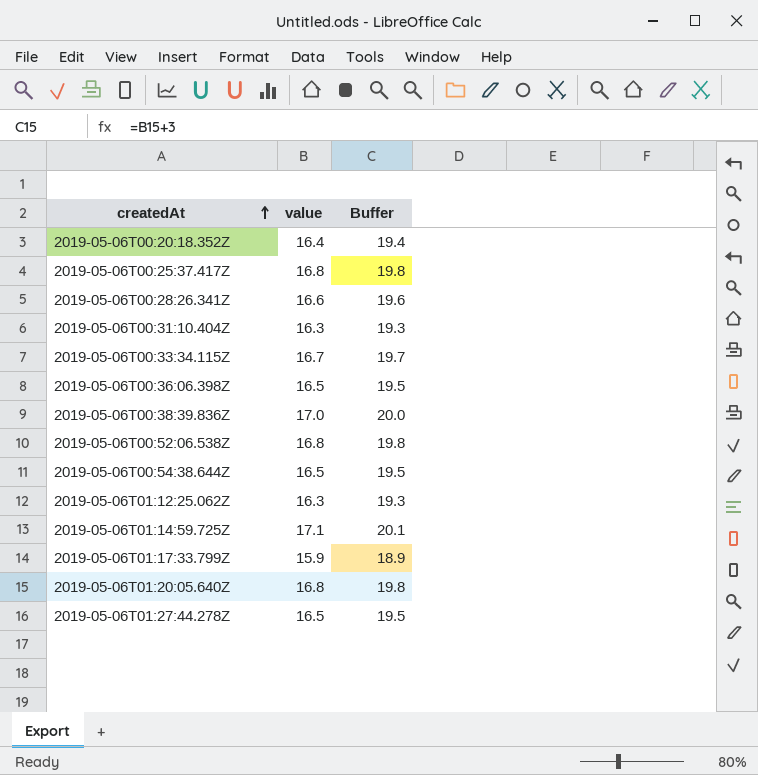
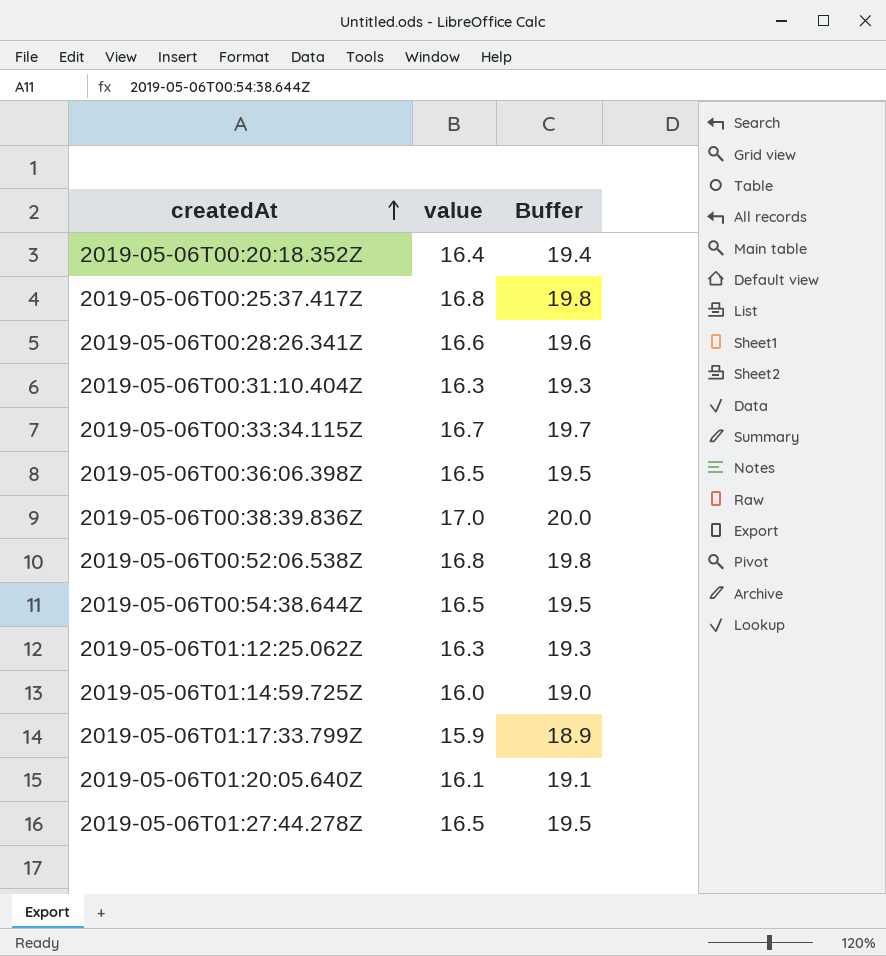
2019-05-06T01:14:59.725Z | value: 17.1 -> 16.0
2019-05-06T01:14:59.725Z | Buffer: 20.1 -> 19.0
2019-05-06T01:20:05.640Z | value: 16.8 -> 16.1
2019-05-06T01:20:05.640Z | Buffer: 19.8 -> 19.1

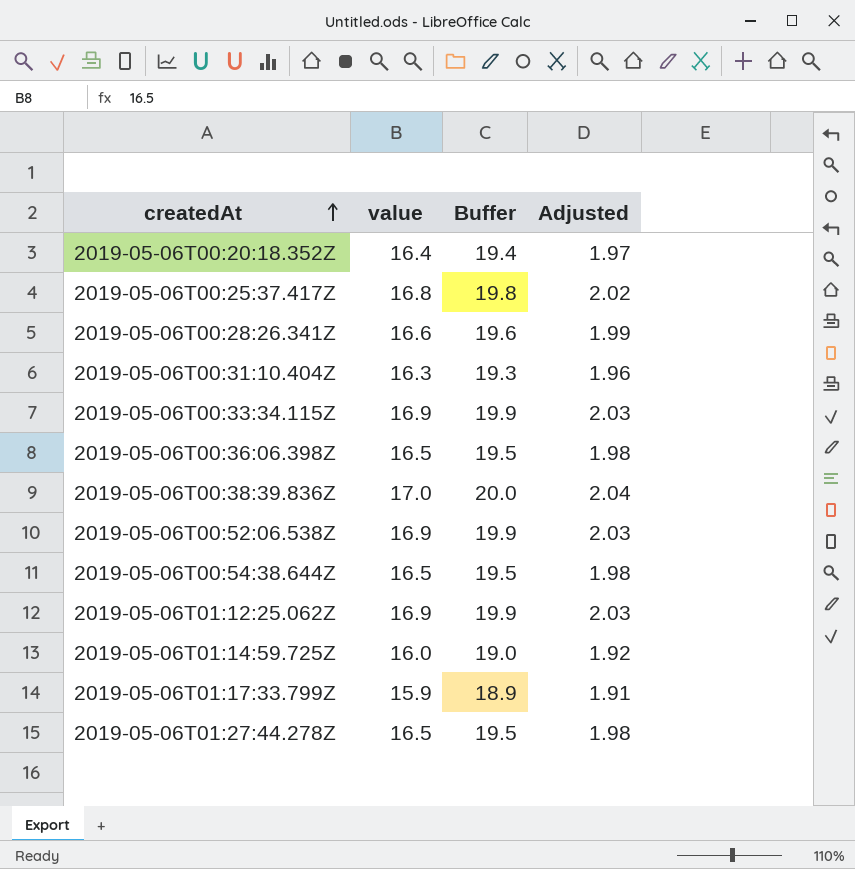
column Adjusted | formula: none -> [value] * 0.12
row 2019-05-06T01:20:05.640Z: 16.1 | 19.1 -> none
2019-05-06T00:33:34.115Z | value: 16.7 -> 16.9
2019-05-06T00:33:34.115Z | Buffer: 19.7 -> 19.9
2019-05-06T00:52:06.538Z | value: 16.8 -> 16.9
2019-05-06T00:52:06.538Z | Buffer: 19.8 -> 19.9
2019-05-06T01:12:25.062Z | value: 16.3 -> 16.9
2019-05-06T01:12:25.062Z | Buffer: 19.3 -> 19.9

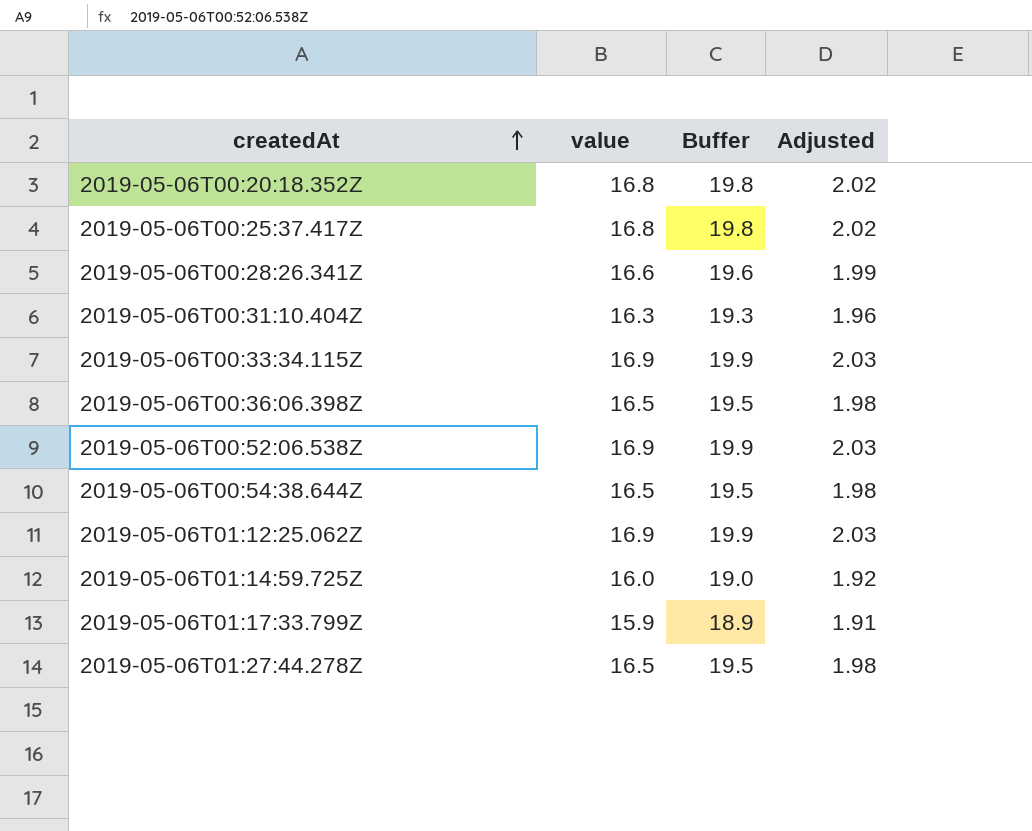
row 2019-05-06T00:38:39.836Z: 17.0 | 20.0 | 2.04 -> none
2019-05-06T00:20:18.352Z | value: 16.4 -> 16.8
2019-05-06T00:20:18.352Z | Buffer: 19.4 -> 19.8
2019-05-06T00:20:18.352Z | Adjusted: 1.97 -> 2.02

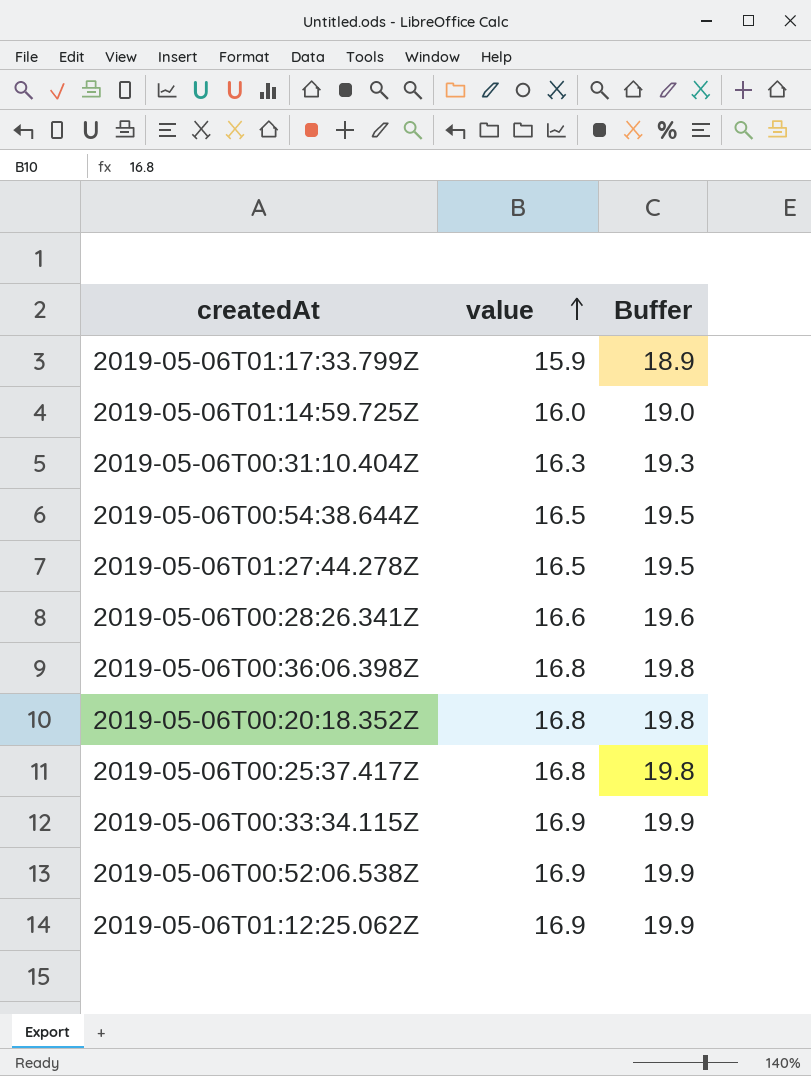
row order: createdAt ascending -> value ascending
column Adjusted | formula: [value] * 0.12 -> none
2019-05-06T00:36:06.398Z | value: 16.5 -> 16.8
2019-05-06T00:36:06.398Z | Buffer: 19.5 -> 19.8

